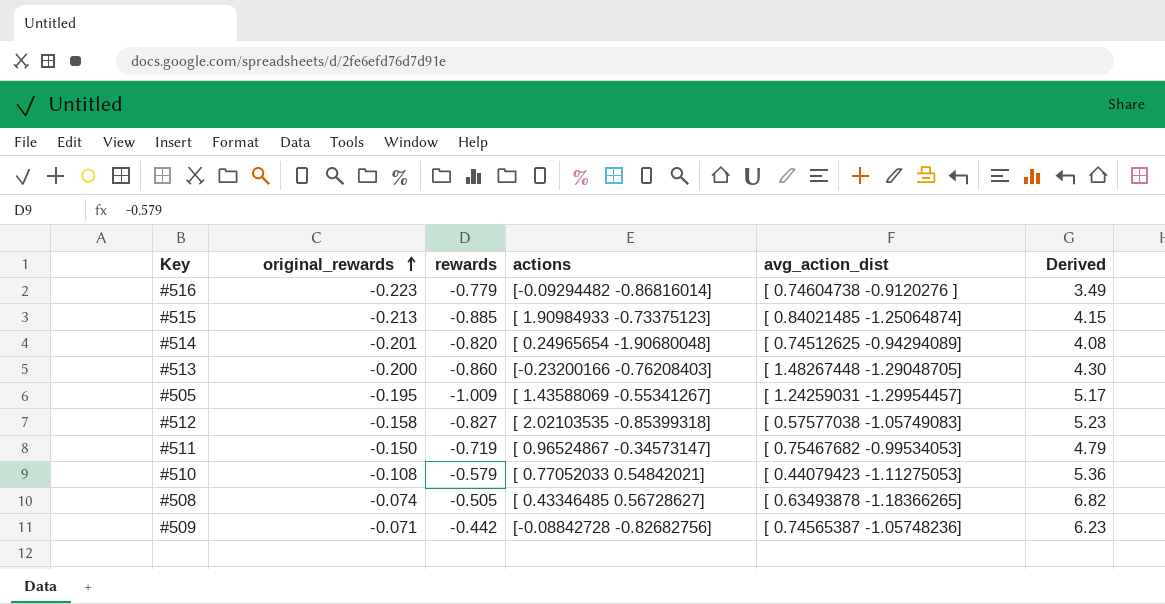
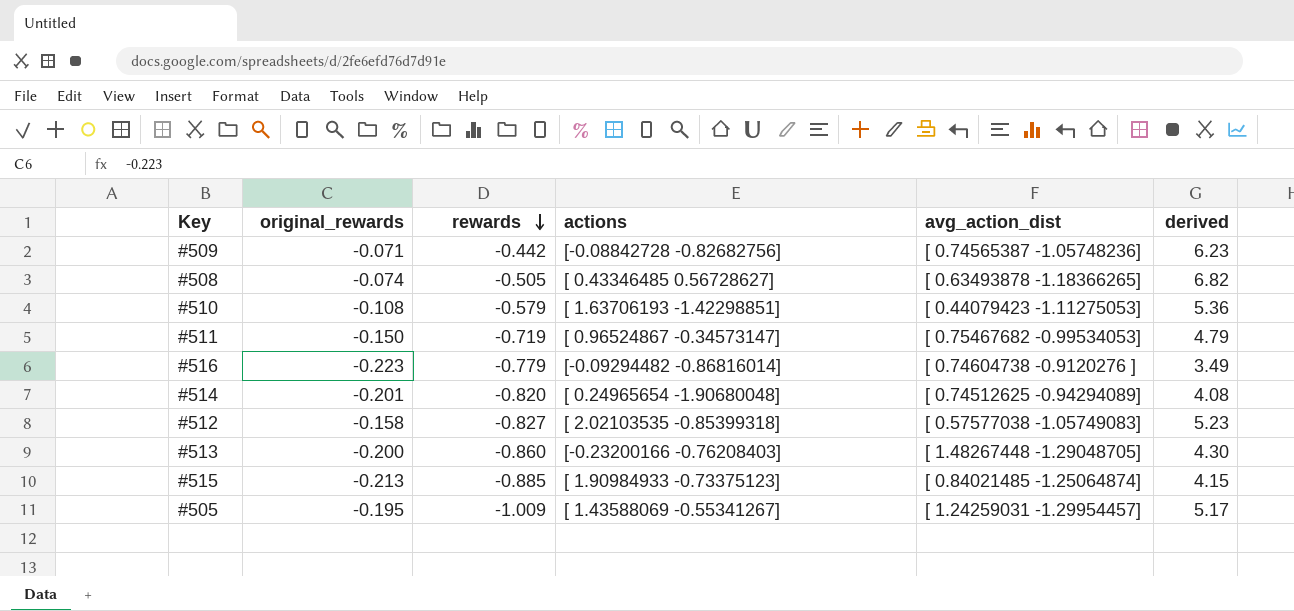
row order: original_rewards ascending -> rewards descending
column name: Derived -> derived
#510 | actions: [ 0.77052033 0.54842021] -> [ 1.63706193 -1.42298851]

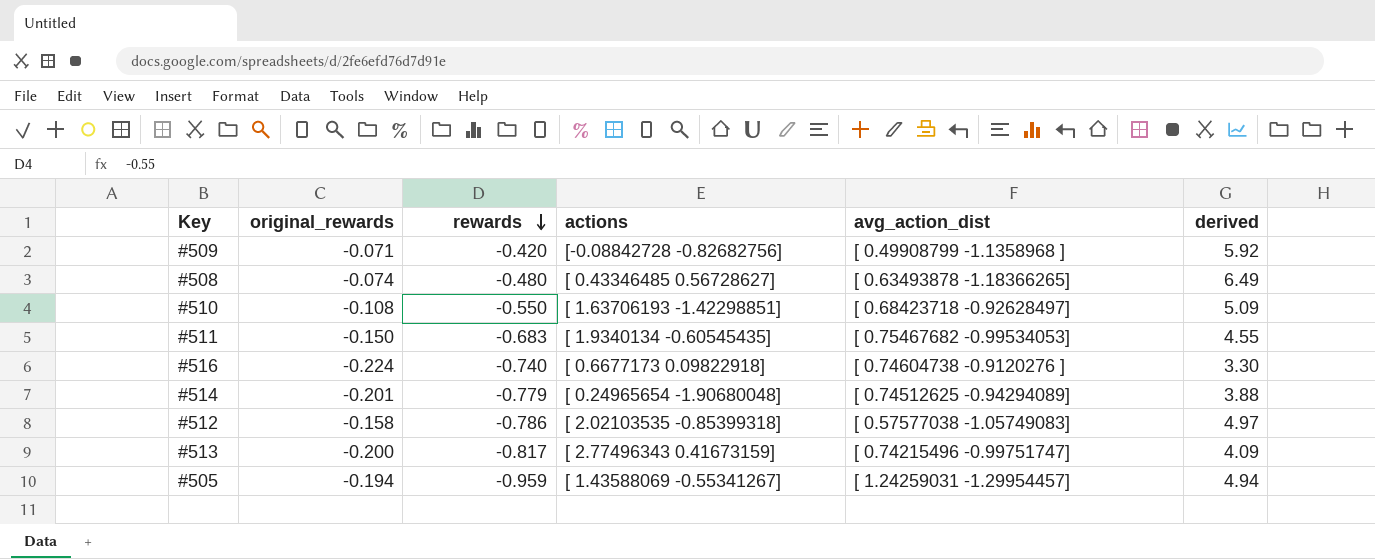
row #515: -0.213 | -0.885 | [ 1.90984933 -0.73375123] | [ 0.84021485 -1.25064874] | 4.15 -> none
#509 | rewards: -0.442 -> -0.420
#509 | avg_action_dist: [ 0.74565387 -1.05748236] -> [ 0.49908799 -1.1358968 ]
#509 | derived: 6.23 -> 5.92
#508 | rewards: -0.505 -> -0.480
#508 | derived: 6.82 -> 6.49
#510 | rewards: -0.579 -> -0.550
#510 | avg_action_dist: [ 0.44079423 -1.11275053] -> [ 0.68423718 -0.92628497]
#510 | derived: 5.36 -> 5.09
#511 | rewards: -0.719 -> -0.683
#511 | actions: [ 0.96524867 -0.34573147] -> [ 1.9340134 -0.60545435]
#511 | derived: 4.79 -> 4.55
#516 | original_rewards: -0.223 -> -0.224
#516 | rewards: -0.779 -> -0.740
#516 | actions: [-0.09294482 -0.86816014] -> [ 0.6677173 0.09822918]
#516 | derived: 3.49 -> 3.30
#514 | rewards: -0.820 -> -0.779
#514 | derived: 4.08 -> 3.88
#512 | rewards: -0.827 -> -0.786
#512 | derived: 5.23 -> 4.97
#513 | rewards: -0.860 -> -0.817
#513 | actions: [-0.23200166 -0.76208403] -> [ 2.77496343 0.41673159]
#513 | avg_action_dist: [ 1.48267448 -1.29048705] -> [ 0.74215496 -0.99751747]
#513 | derived: 4.30 -> 4.09
#505 | original_rewards: -0.195 -> -0.194
#505 | rewards: -1.009 -> -0.959
#505 | derived: 5.17 -> 4.94

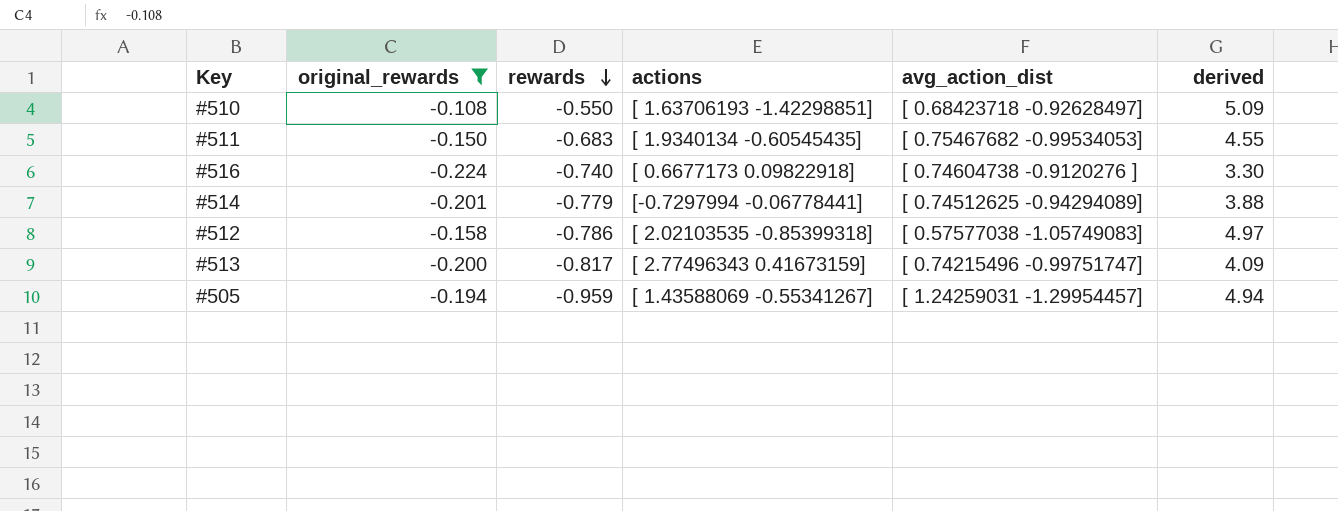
filter: none -> original_rewards <= -0.108
#514 | actions: [ 0.24965654 -1.90680048] -> [-0.7297994 -0.06778441]

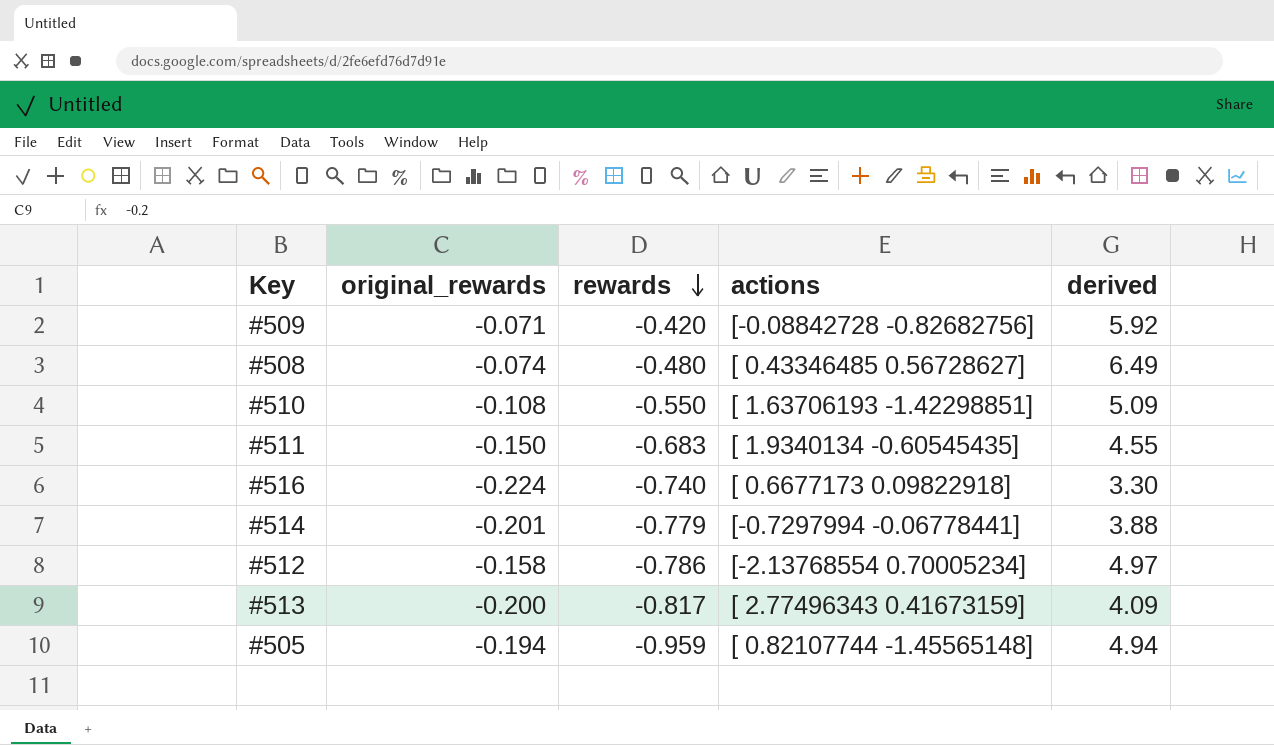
filter: original_rewards <= -0.108 -> none
column avg_action_dist | position: 5 -> none
#512 | actions: [ 2.02103535 -0.85399318] -> [-2.13768554 0.70005234]
#505 | actions: [ 1.43588069 -0.55341267] -> [ 0.82107744 -1.45565148]

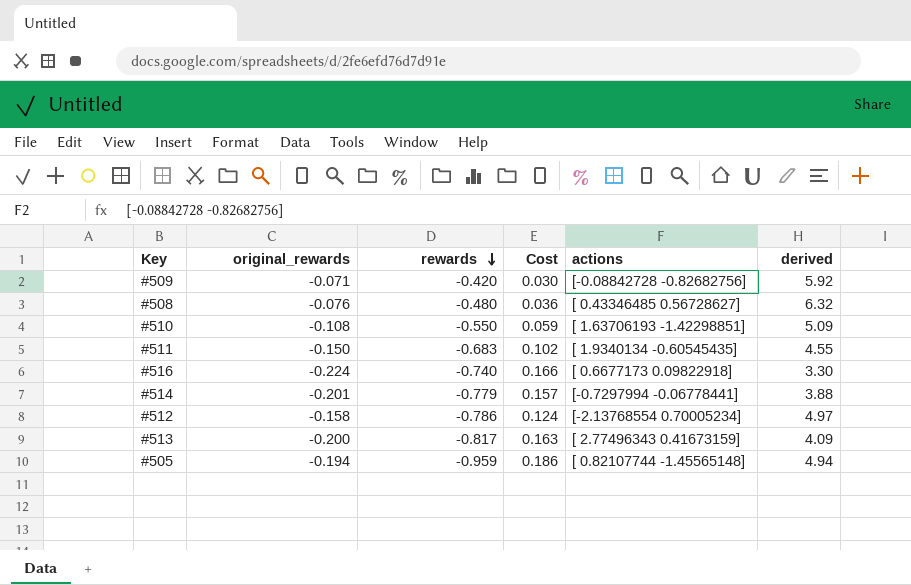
column Cost | formula: none -> [original_rewards] * [rewards]
#508 | original_rewards: -0.074 -> -0.076
#508 | derived: 6.49 -> 6.32

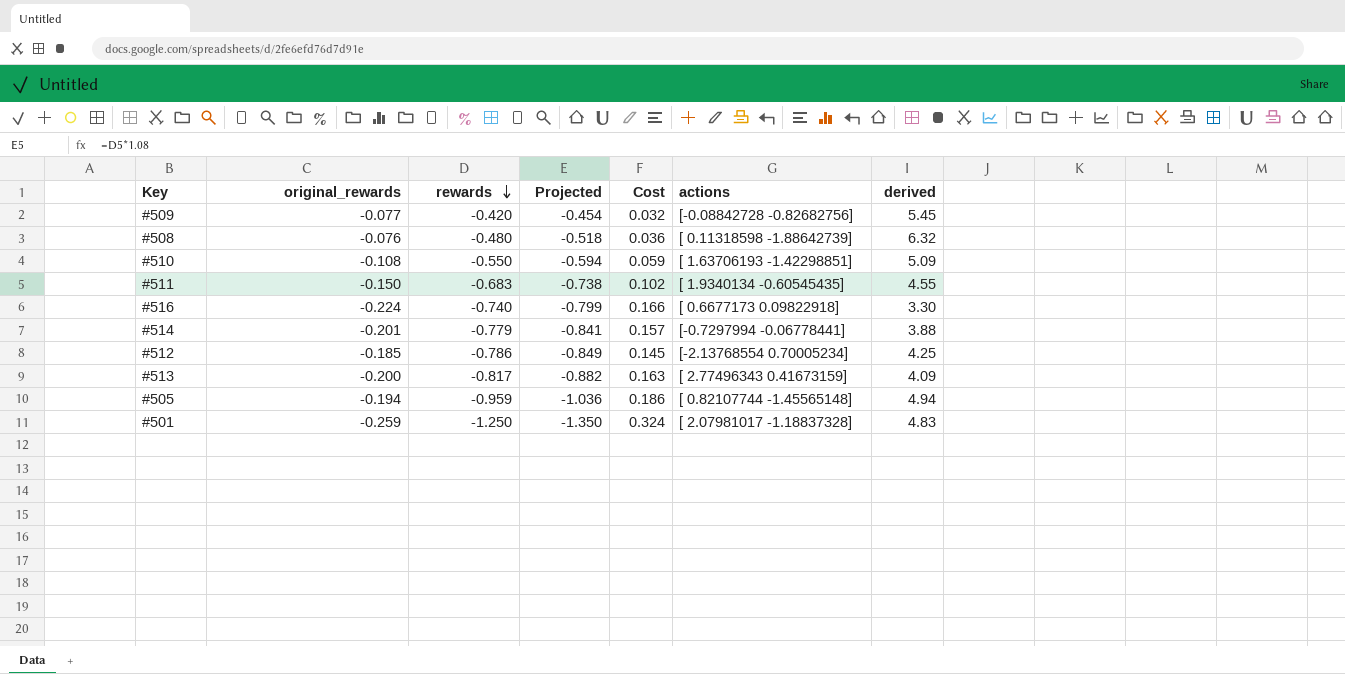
column Projected | formula: none -> [rewards] * 1.08
#509 | original_rewards: -0.071 -> -0.077
#509 | Cost: 0.030 -> 0.032
#509 | derived: 5.92 -> 5.45
#508 | actions: [ 0.43346485 0.56728627] -> [ 0.11318598 -1.88642739]
#512 | original_rewards: -0.158 -> -0.185
#512 | Cost: 0.124 -> 0.145
#512 | derived: 4.97 -> 4.25
row #501: none -> -0.259 | -1.250 | -1.350 | 0.324 | [ 2.07981017 -1.18837328] | 4.83

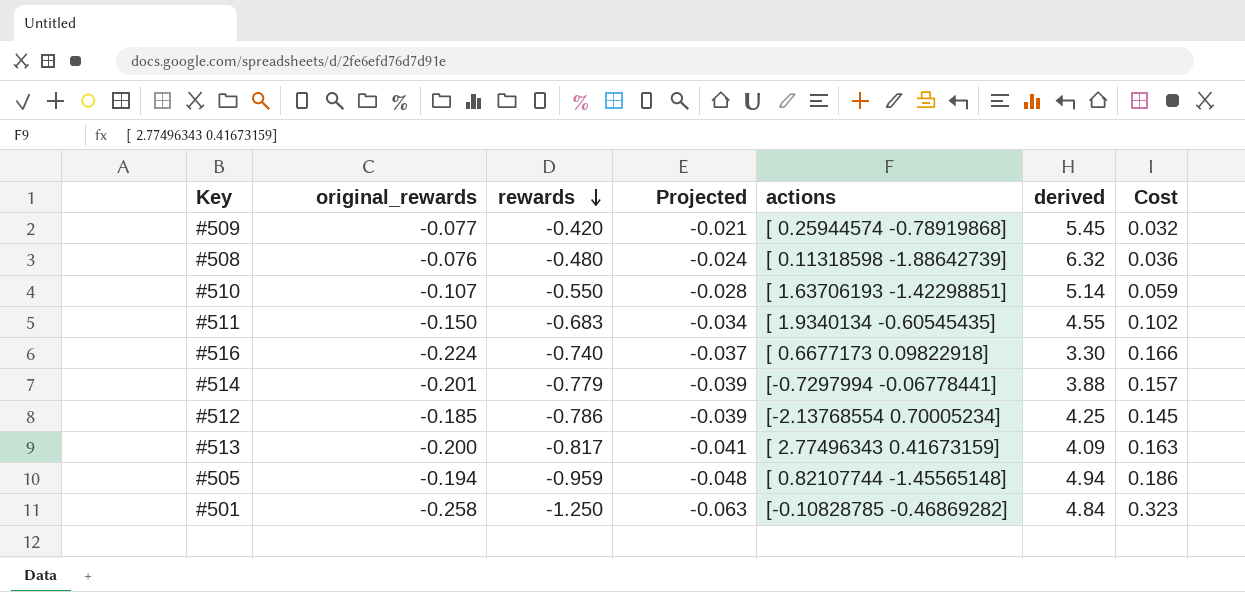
column Projected | formula: [rewards] * 1.08 -> [rewards] * 0.05
column Cost | position: 5 -> 7
#509 | actions: [-0.08842728 -0.82682756] -> [ 0.25944574 -0.78919868]
#510 | original_rewards: -0.108 -> -0.107
#510 | derived: 5.09 -> 5.14
#501 | original_rewards: -0.259 -> -0.258
#501 | actions: [ 2.07981017 -1.18837328] -> [-0.10828785 -0.46869282]
#501 | derived: 4.83 -> 4.84
#501 | Cost: 0.324 -> 0.323

